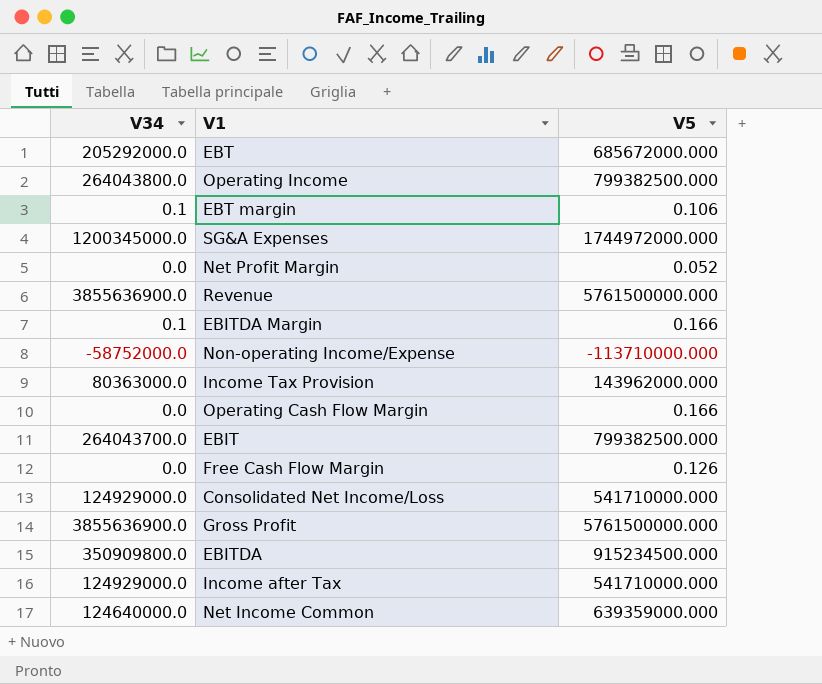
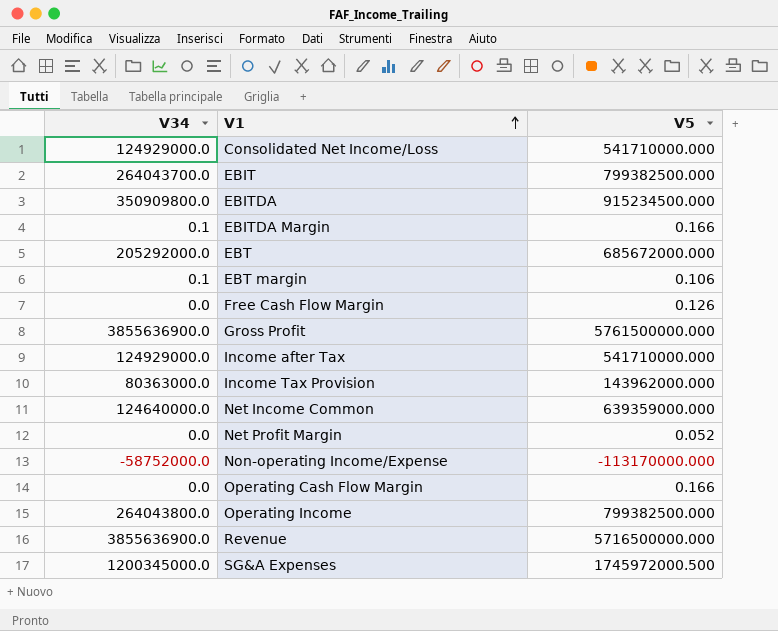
row order: none -> V1 ascending
Non-operating Income/Expense | V5: -113710000.000 -> -113170000.000
Revenue | V5: 5761500000.000 -> 5716500000.000
SG&A Expenses | V5: 1744972000.000 -> 1745972000.500

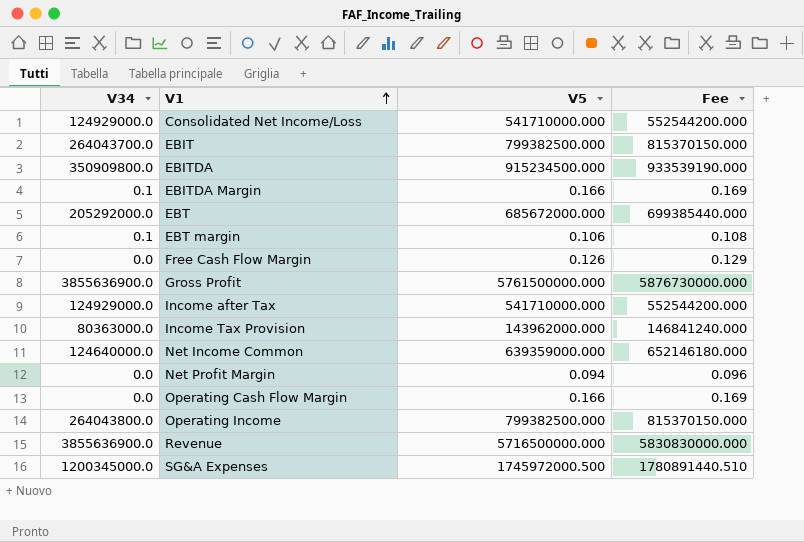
column Fee | formula: none -> [V5] * 1.02
row Non-operating Income/Expense: -58752000.0 | -113170000.000 -> none
Net Profit Margin | V5: 0.052 -> 0.094

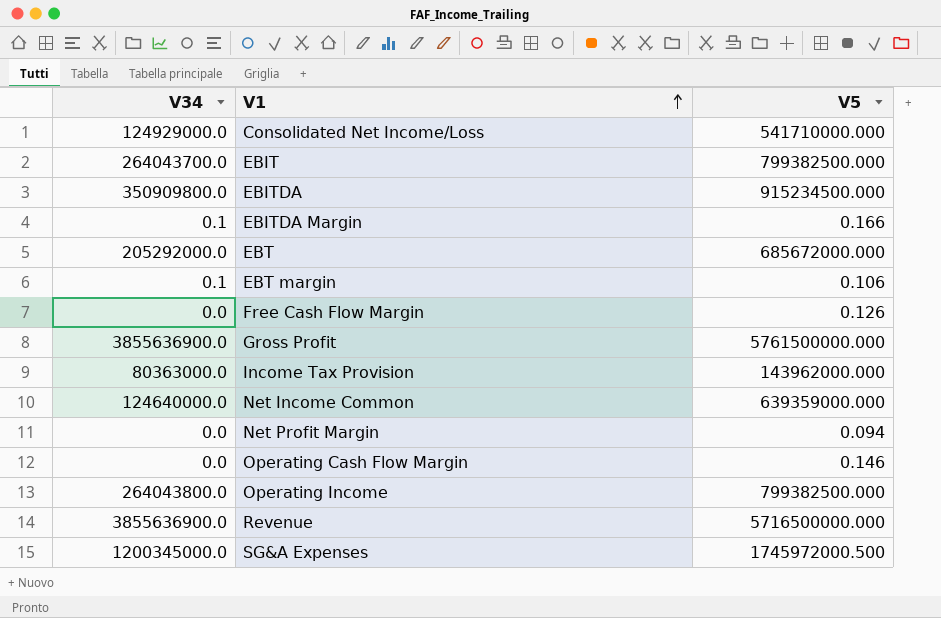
column Fee | formula: [V5] * 1.02 -> none
row Income after Tax: 124929000.0 | 541710000.000 | 552544200.000 -> none
Operating Cash Flow Margin | V5: 0.166 -> 0.146

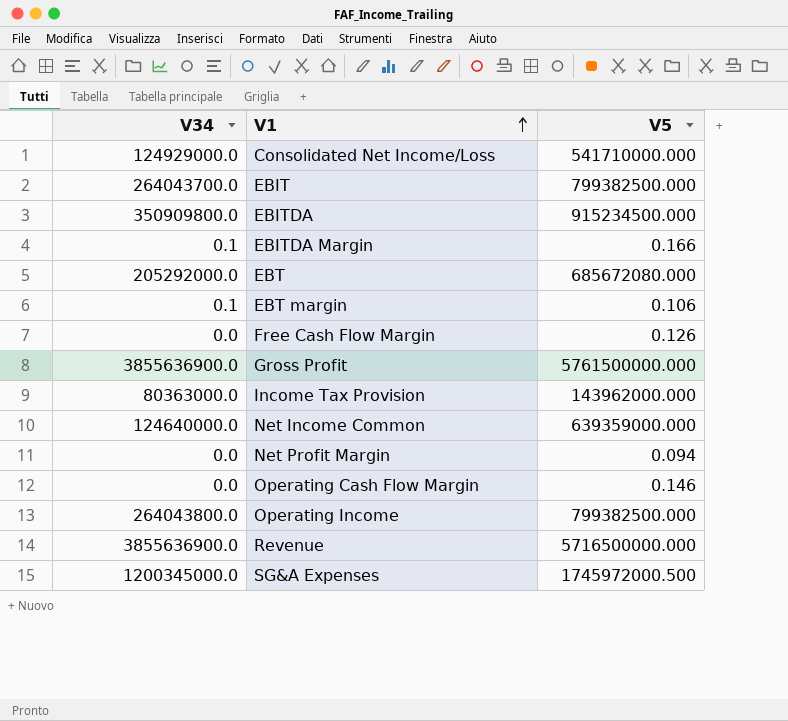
EBT | V5: 685672000.000 -> 685672080.000

